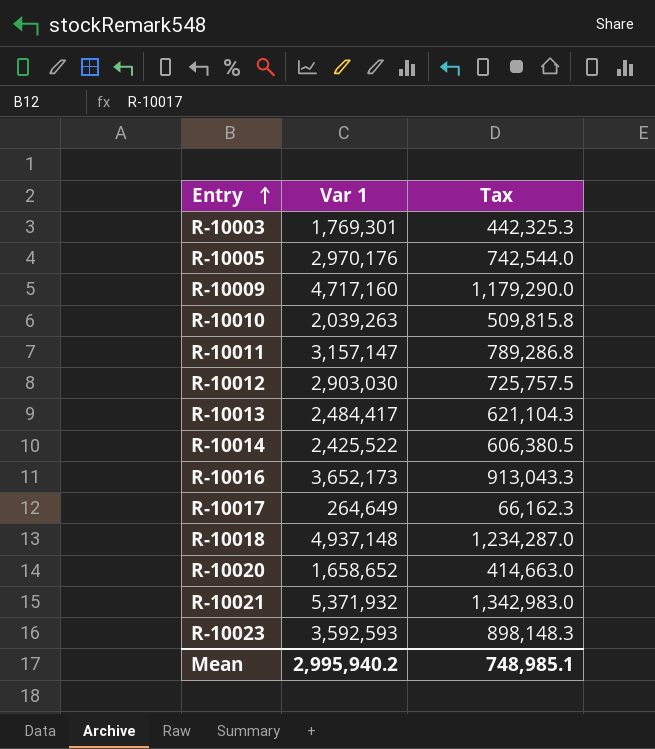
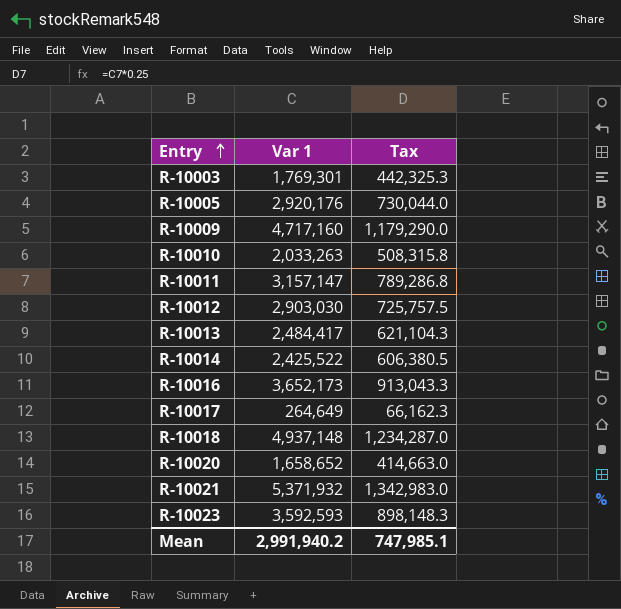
R-10005 | Var 1: 2,970,176 -> 2,920,176
R-10005 | Tax: 742,544.0 -> 730,044.0
R-10010 | Var 1: 2,039,263 -> 2,033,263
R-10010 | Tax: 509,815.8 -> 508,315.8
Mean | Var 1: 2,995,940.2 -> 2,991,940.2
Mean | Tax: 748,985.1 -> 747,985.1

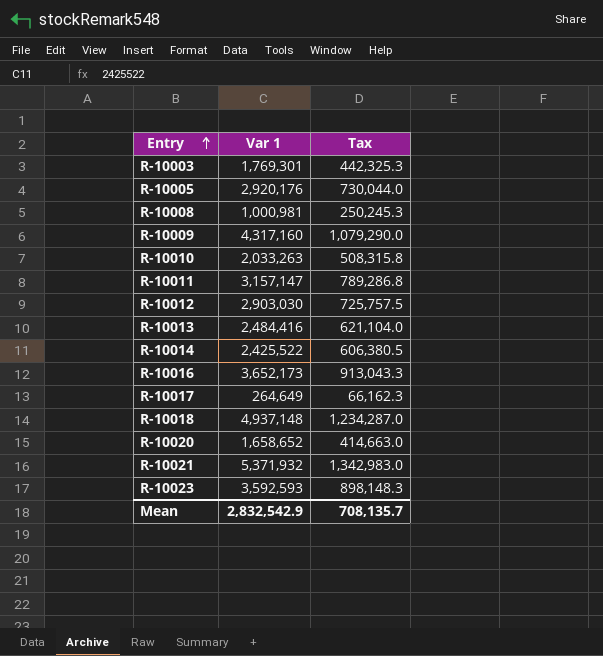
row R-10008: none -> 1,000,981 | 250,245.3
R-10009 | Var 1: 4,717,160 -> 4,317,160
R-10009 | Tax: 1,179,290.0 -> 1,079,290.0
R-10013 | Var 1: 2,484,417 -> 2,484,416
R-10013 | Tax: 621,104.3 -> 621,104.0
Mean | Var 1: 2,991,940.2 -> 2,832,542.9
Mean | Tax: 747,985.1 -> 708,135.7

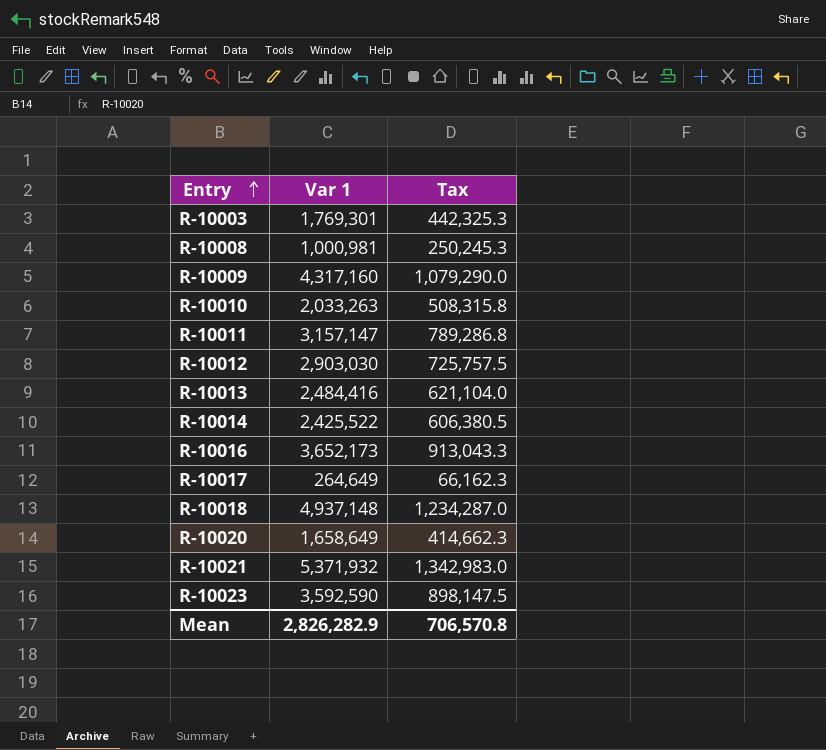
row R-10005: 2,920,176 | 730,044.0 -> none
R-10020 | Var 1: 1,658,652 -> 1,658,649
R-10020 | Tax: 414,663.0 -> 414,662.3
R-10023 | Var 1: 3,592,593 -> 3,592,590
R-10023 | Tax: 898,148.3 -> 898,147.5
Mean | Var 1: 2,832,542.9 -> 2,826,282.9
Mean | Tax: 708,135.7 -> 706,570.8

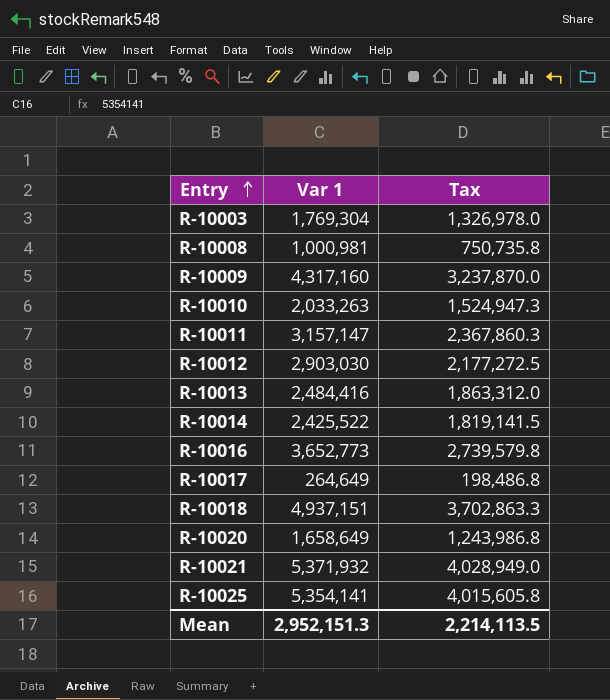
column Tax | formula: [Var 1] * 0.25 -> [Var 1] * 0.75
row R-10023: 3,592,590 | 898,147.5 -> none
R-10003 | Var 1: 1,769,301 -> 1,769,304
R-10016 | Var 1: 3,652,173 -> 3,652,773
R-10018 | Var 1: 4,937,148 -> 4,937,151
row R-10025: none -> 5,354,141 | 4,015,605.8
Mean | Var 1: 2,826,282.9 -> 2,952,151.3
Mean | Tax: 706,570.8 -> 2,214,113.5

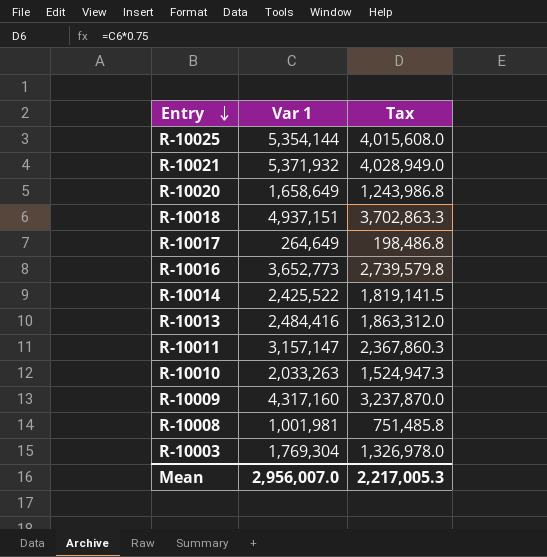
row order: Entry ascending -> Entry descending
row R-10012: 2,903,030 | 2,177,272.5 -> none
R-10025 | Var 1: 5,354,141 -> 5,354,144
R-10025 | Tax: 4,015,605.8 -> 4,015,608.0
R-10008 | Var 1: 1,000,981 -> 1,001,981
R-10008 | Tax: 750,735.8 -> 751,485.8
Mean | Var 1: 2,952,151.3 -> 2,956,007.0
Mean | Tax: 2,214,113.5 -> 2,217,005.3

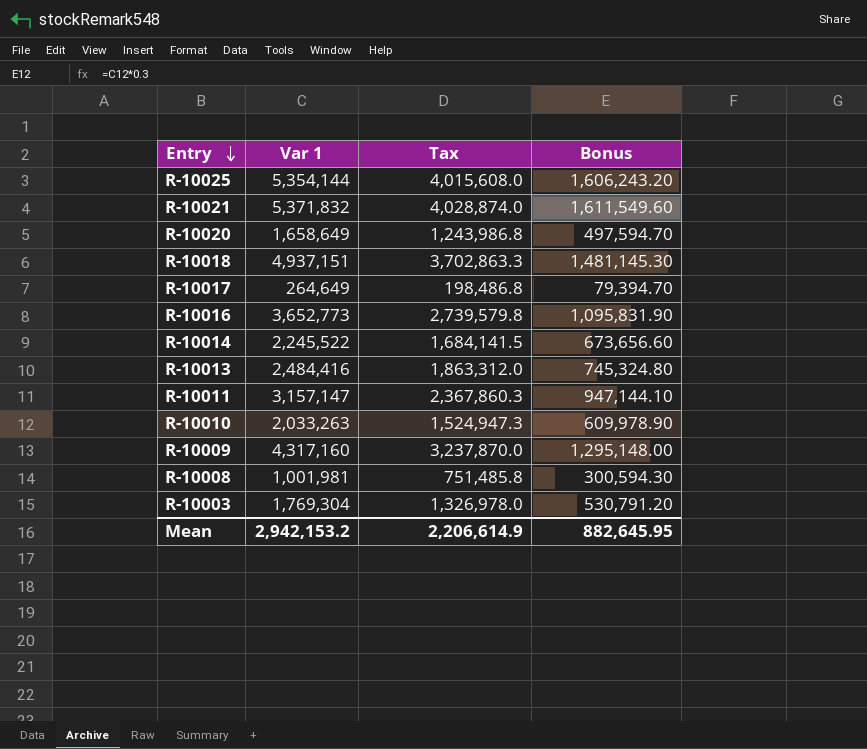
column Bonus | formula: none -> [Var 1] * 0.3
R-10021 | Var 1: 5,371,932 -> 5,371,832
R-10021 | Tax: 4,028,949.0 -> 4,028,874.0
R-10014 | Var 1: 2,425,522 -> 2,245,522
R-10014 | Tax: 1,819,141.5 -> 1,684,141.5
Mean | Var 1: 2,956,007.0 -> 2,942,153.2
Mean | Tax: 2,217,005.3 -> 2,206,614.9

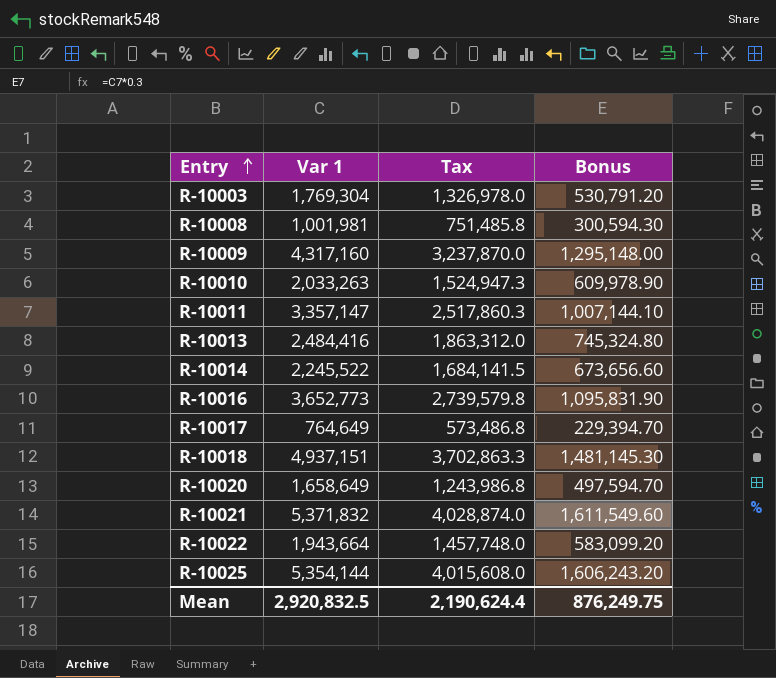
row order: Entry descending -> Entry ascending
R-10011 | Var 1: 3,157,147 -> 3,357,147
R-10011 | Tax: 2,367,860.3 -> 2,517,860.3
R-10011 | Bonus: 947,144.10 -> 1,007,144.10
R-10017 | Var 1: 264,649 -> 764,649
R-10017 | Tax: 198,486.8 -> 573,486.8
R-10017 | Bonus: 79,394.70 -> 229,394.70
row R-10022: none -> 1,943,664 | 1,457,748.0 | 583,099.20
Mean | Var 1: 2,942,153.2 -> 2,920,832.5
Mean | Tax: 2,206,614.9 -> 2,190,624.4
Mean | Bonus: 882,645.95 -> 876,249.75

